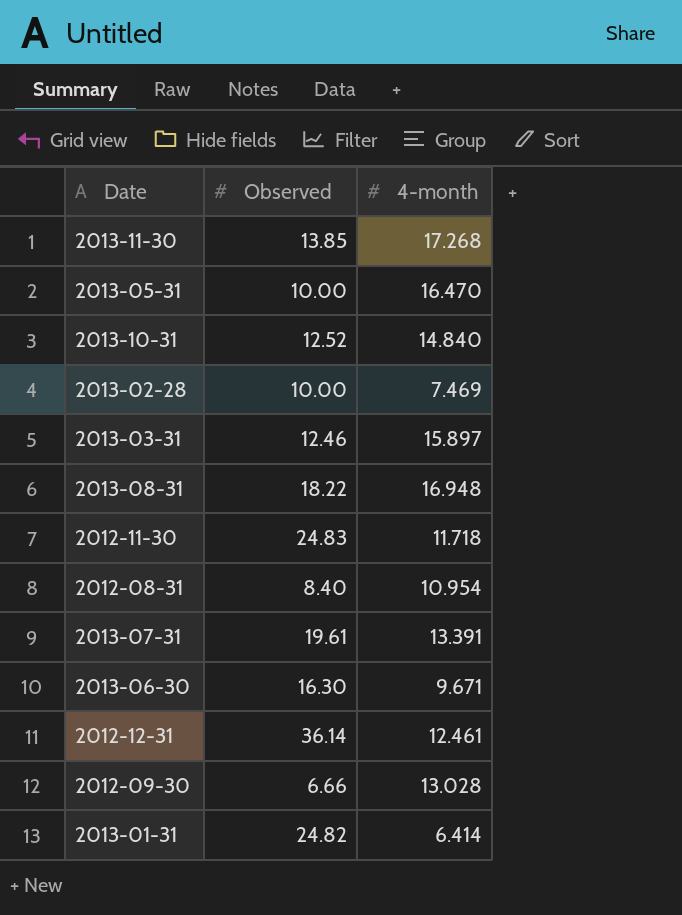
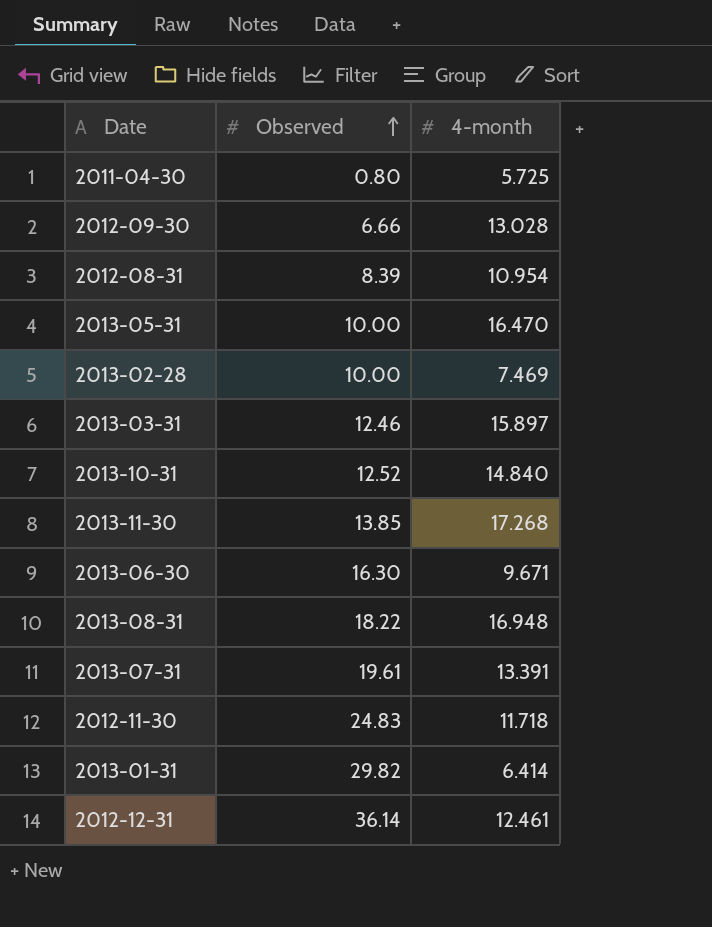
row order: none -> Observed ascending
row 2011-04-30: none -> 0.80 | 5.725
2012-08-31 | Observed: 8.40 -> 8.39
2013-01-31 | Observed: 24.82 -> 29.82

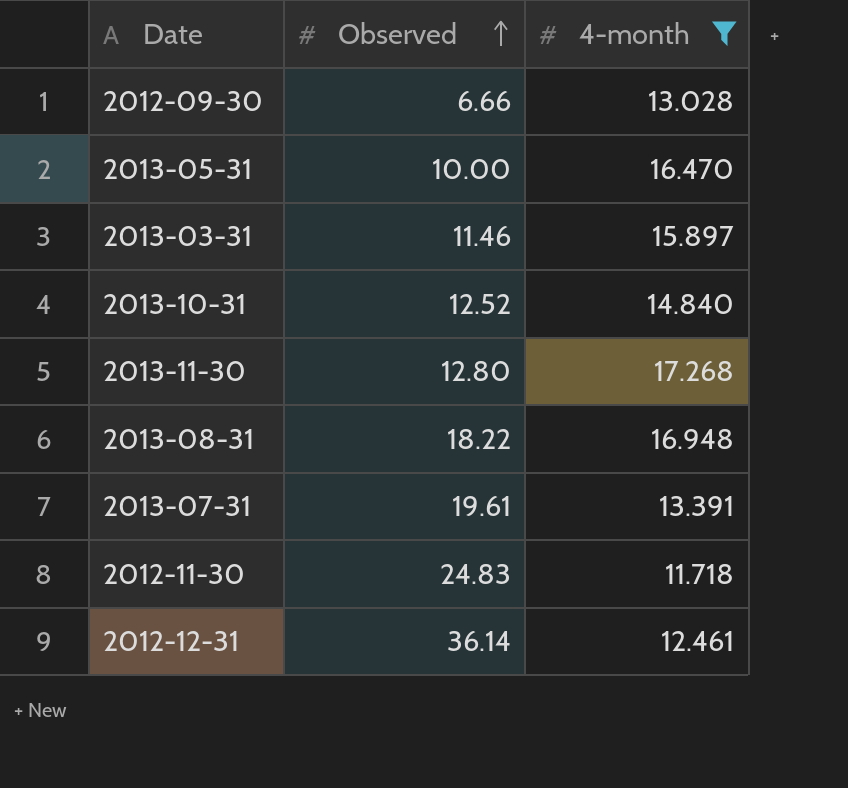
filter: none -> 4-month >= 11.718
2013-03-31 | Observed: 12.46 -> 11.46
2013-11-30 | Observed: 13.85 -> 12.80

